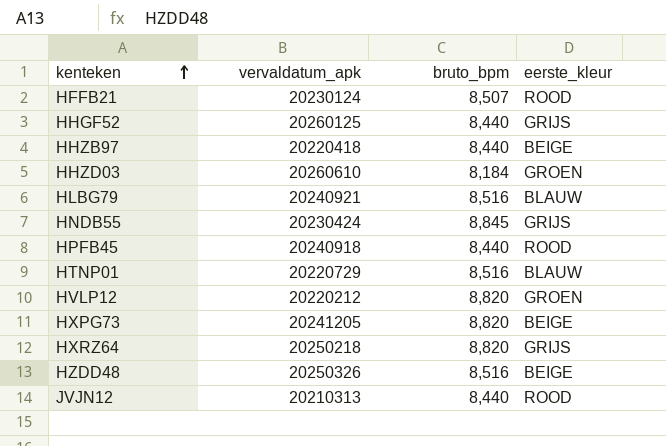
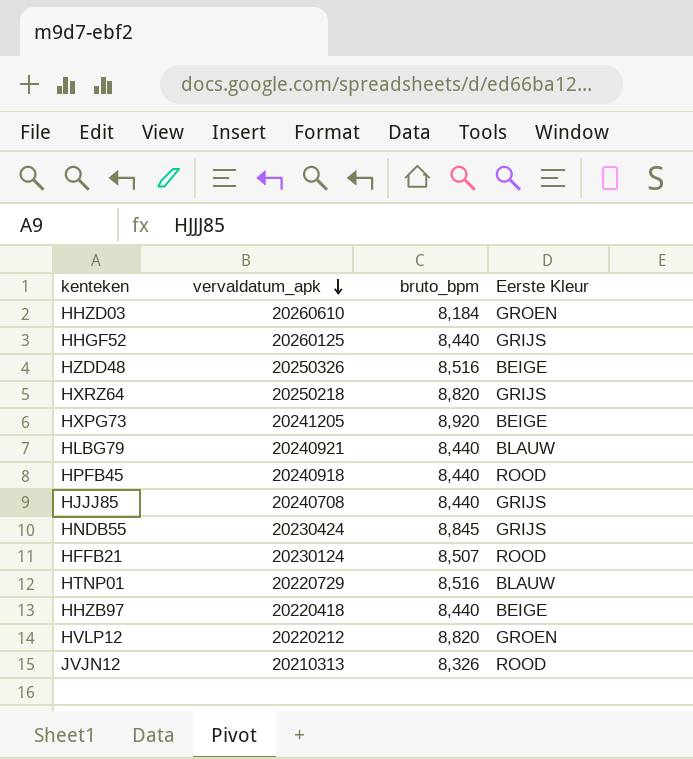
row order: kenteken ascending -> vervaldatum_apk descending
column name: eerste_kleur -> Eerste Kleur
HXPG73 | bruto_bpm: 8,820 -> 8,920
HLBG79 | bruto_bpm: 8,516 -> 8,440
row HJJJ85: none -> 20240708 | 8,440 | GRIJS
JVJN12 | bruto_bpm: 8,440 -> 8,326

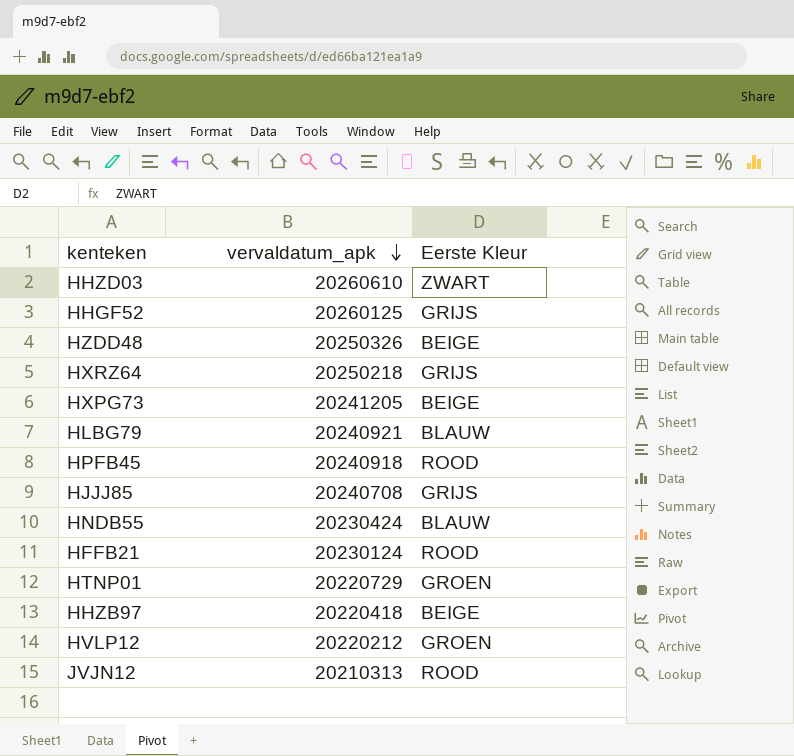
column bruto_bpm | position: 3 -> none
HHZD03 | Eerste Kleur: GROEN -> ZWART
HNDB55 | Eerste Kleur: GRIJS -> BLAUW
HTNP01 | Eerste Kleur: BLAUW -> GROEN

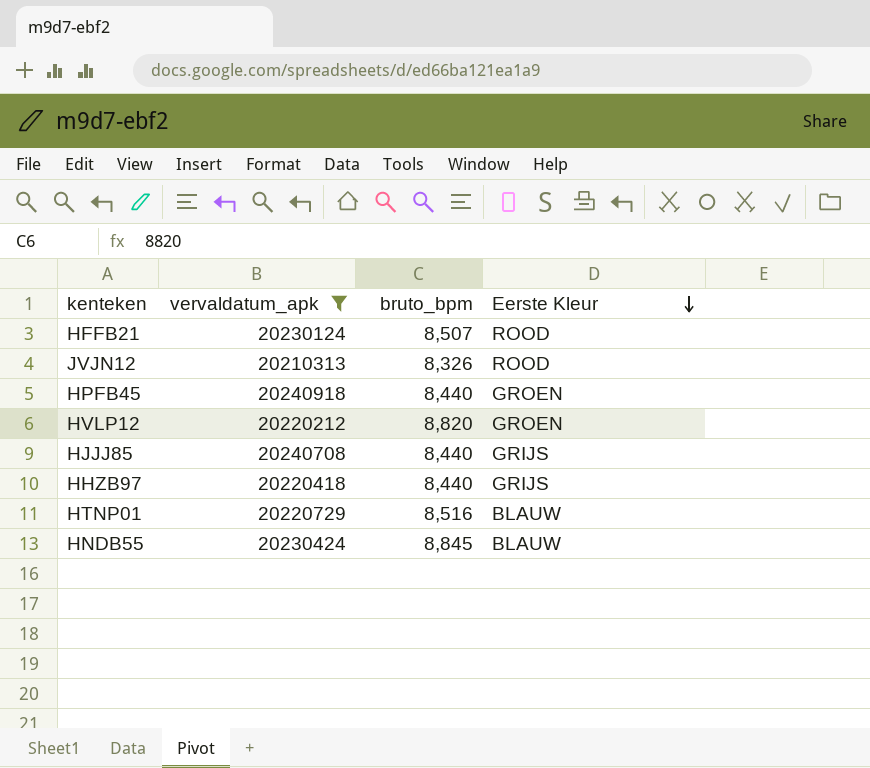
filter: none -> vervaldatum_apk <= 20240918
row order: vervaldatum_apk descending -> Eerste Kleur descending
column bruto_bpm | position: none -> 3
HPFB45 | Eerste Kleur: ROOD -> GROEN
HHZB97 | Eerste Kleur: BEIGE -> GRIJS
HTNP01 | Eerste Kleur: GROEN -> BLAUW

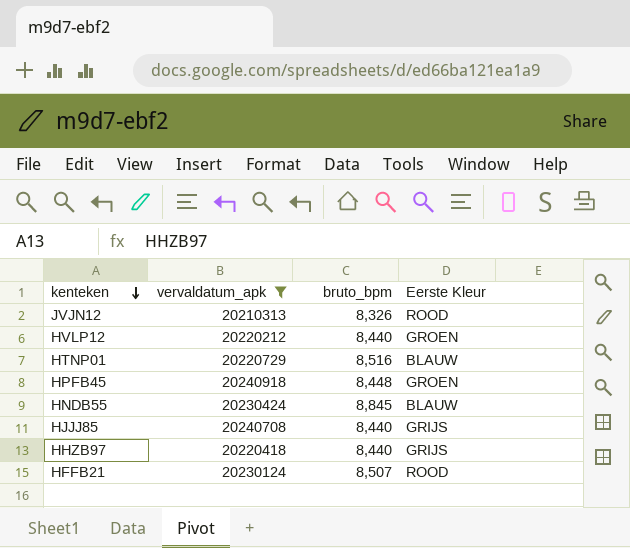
row order: Eerste Kleur descending -> kenteken descending
HVLP12 | bruto_bpm: 8,820 -> 8,440
HPFB45 | bruto_bpm: 8,440 -> 8,448

